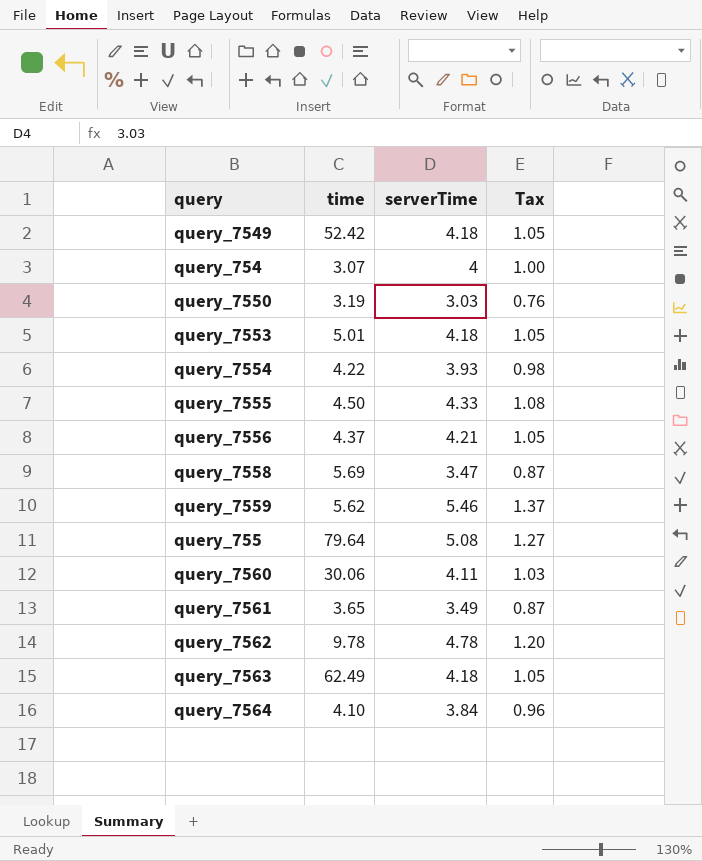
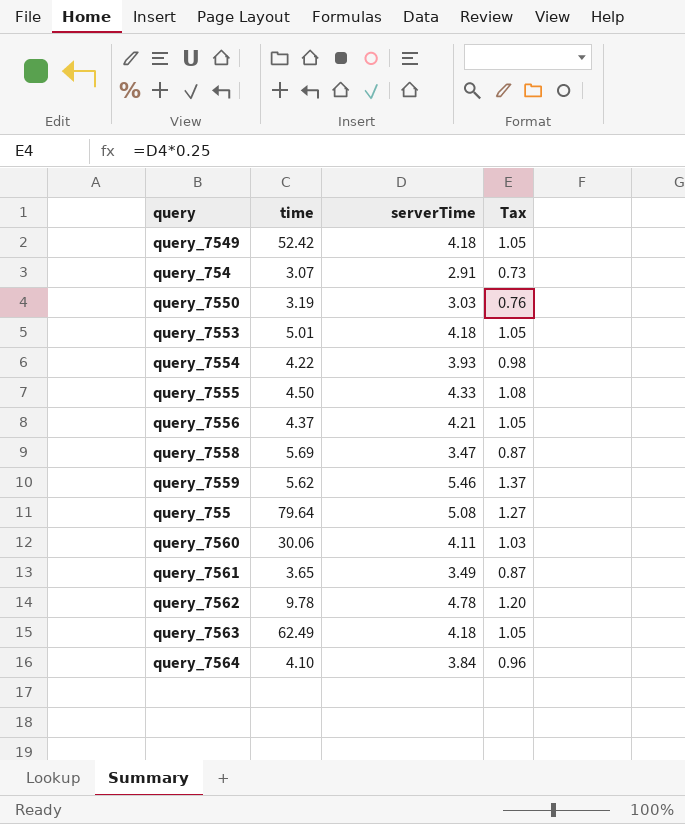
query_754 | serverTime: 4 -> 2.91
query_754 | Tax: 1.00 -> 0.73

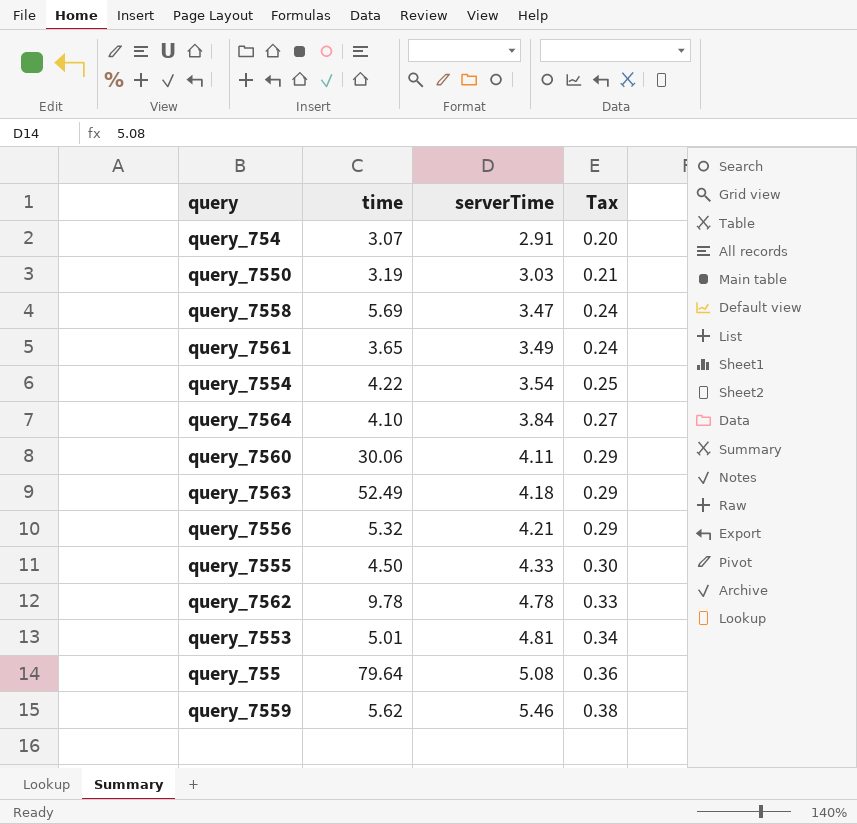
row order: none -> serverTime ascending
column Tax | formula: [serverTime] * 0.25 -> [serverTime] * 0.07
row query_7549: 52.42 | 4.18 | 1.05 -> none
query_7554 | serverTime: 3.93 -> 3.54
query_7563 | time: 62.49 -> 52.49
query_7556 | time: 4.37 -> 5.32
query_7553 | serverTime: 4.18 -> 4.81

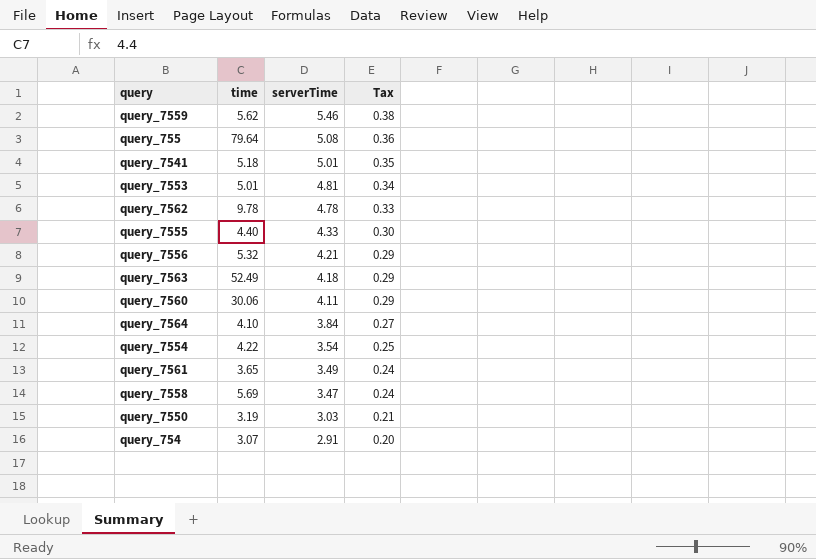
row order: serverTime ascending -> serverTime descending
row query_7541: none -> 5.18 | 5.01 | 0.35
query_7555 | time: 4.50 -> 4.40

